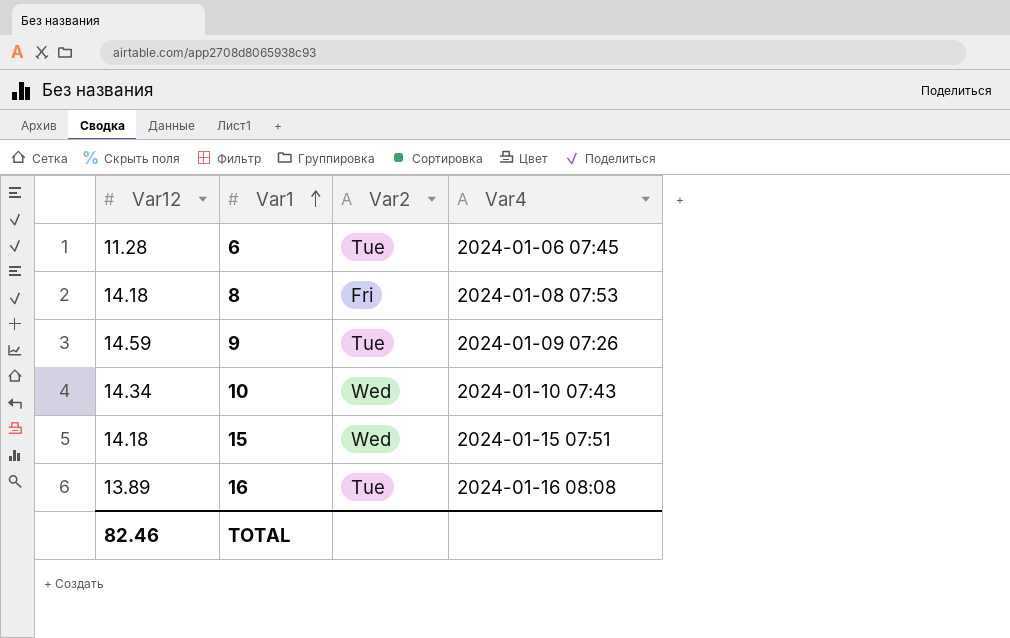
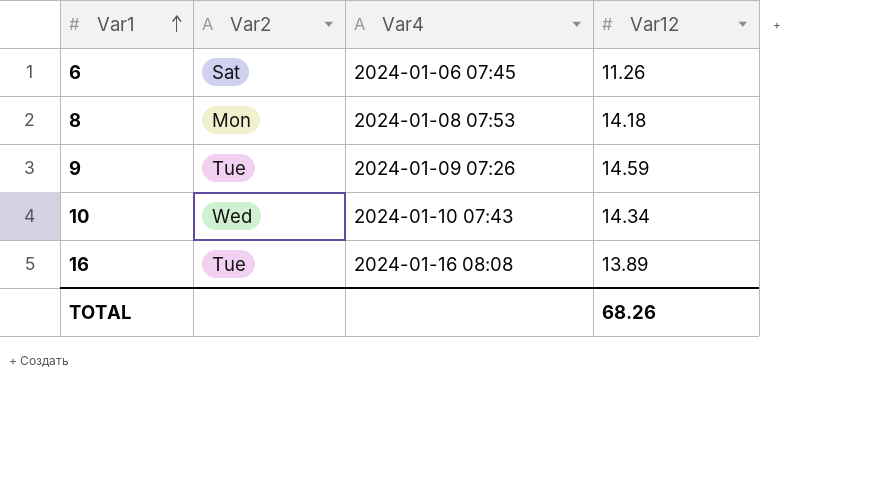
column Var12 | position: 1 -> 4
row 15: 14.18 | Wed | 2024-01-15 07:51 -> none
6 | Var2: Tue -> Sat
6 | Var12: 11.28 -> 11.26
8 | Var2: Fri -> Mon
TOTAL | Var12: 82.46 -> 68.26

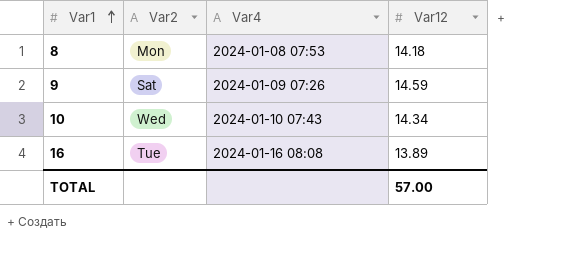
row 6: Sat | 2024-01-06 07:45 | 11.26 -> none
9 | Var2: Tue -> Sat
TOTAL | Var12: 68.26 -> 57.00

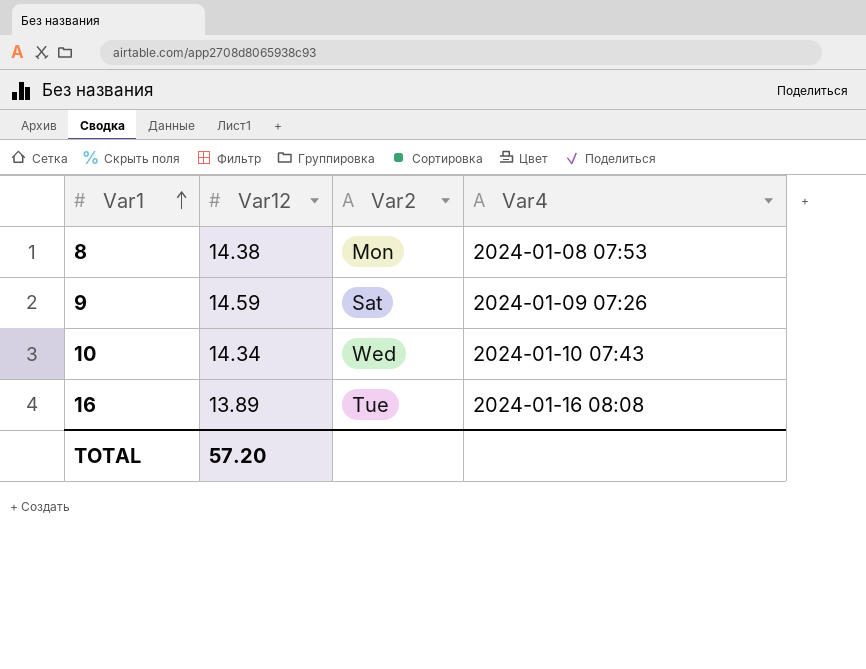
column Var12 | position: 4 -> 2
8 | Var12: 14.18 -> 14.38
TOTAL | Var12: 57.00 -> 57.20

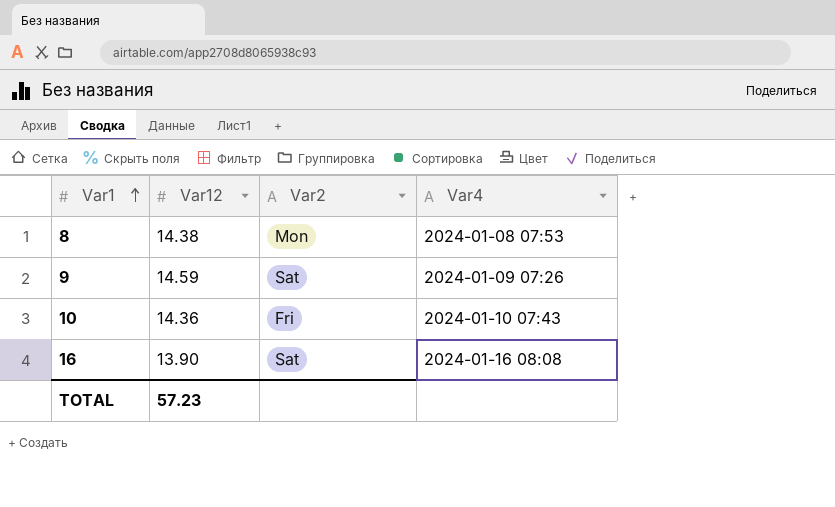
10 | Var12: 14.34 -> 14.36
10 | Var2: Wed -> Fri
16 | Var12: 13.89 -> 13.90
16 | Var2: Tue -> Sat
TOTAL | Var12: 57.20 -> 57.23

